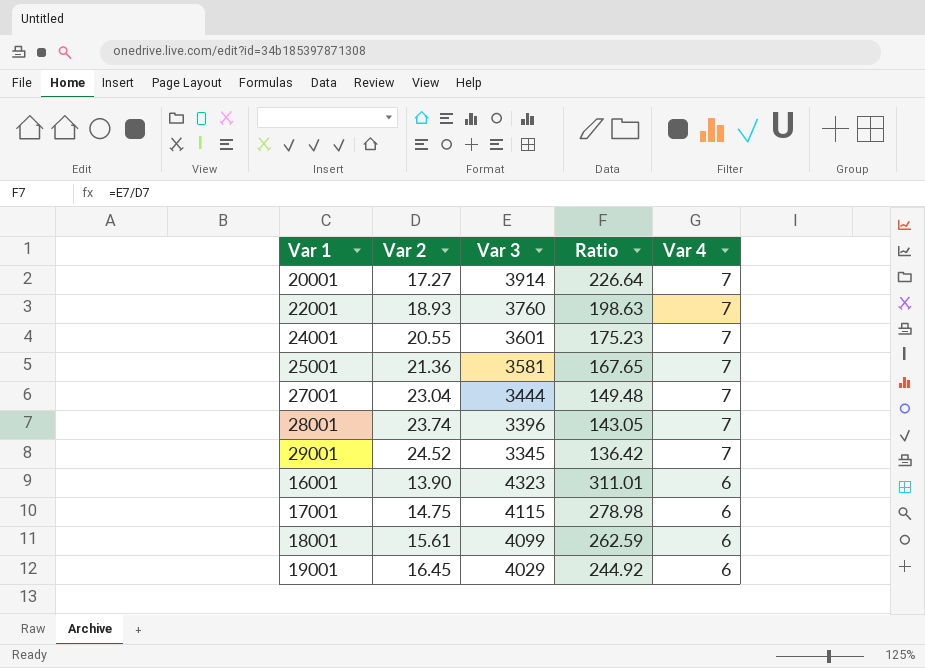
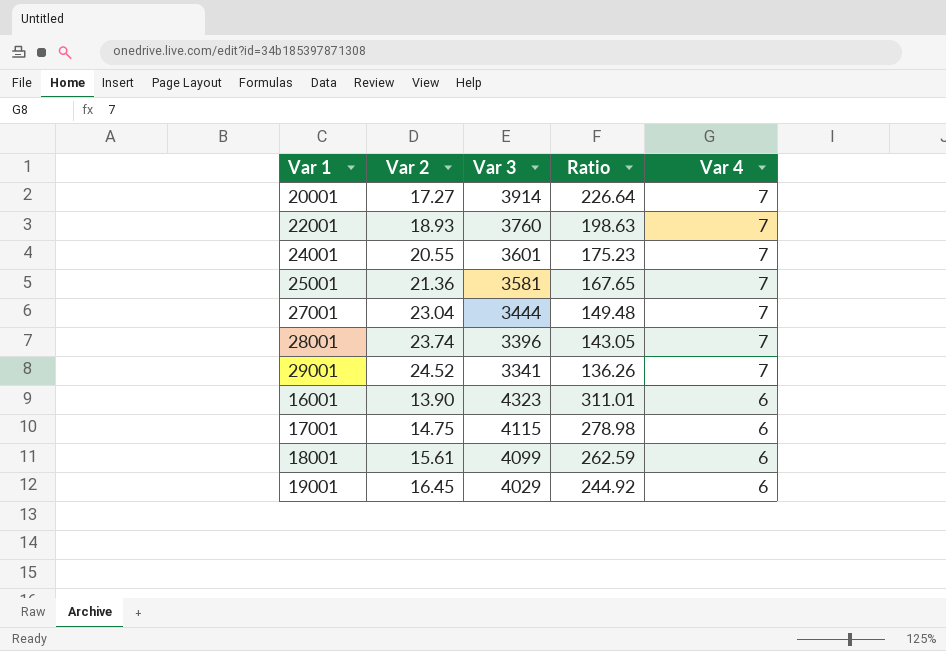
29001 | Var 3: 3345 -> 3341
29001 | Ratio: 136.42 -> 136.26

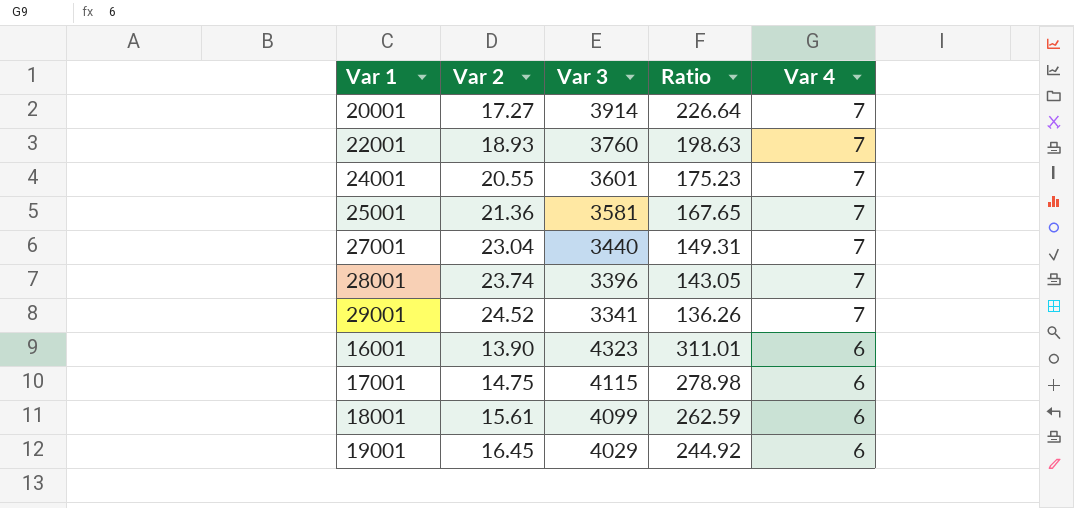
27001 | Var 3: 3444 -> 3440
27001 | Ratio: 149.48 -> 149.31

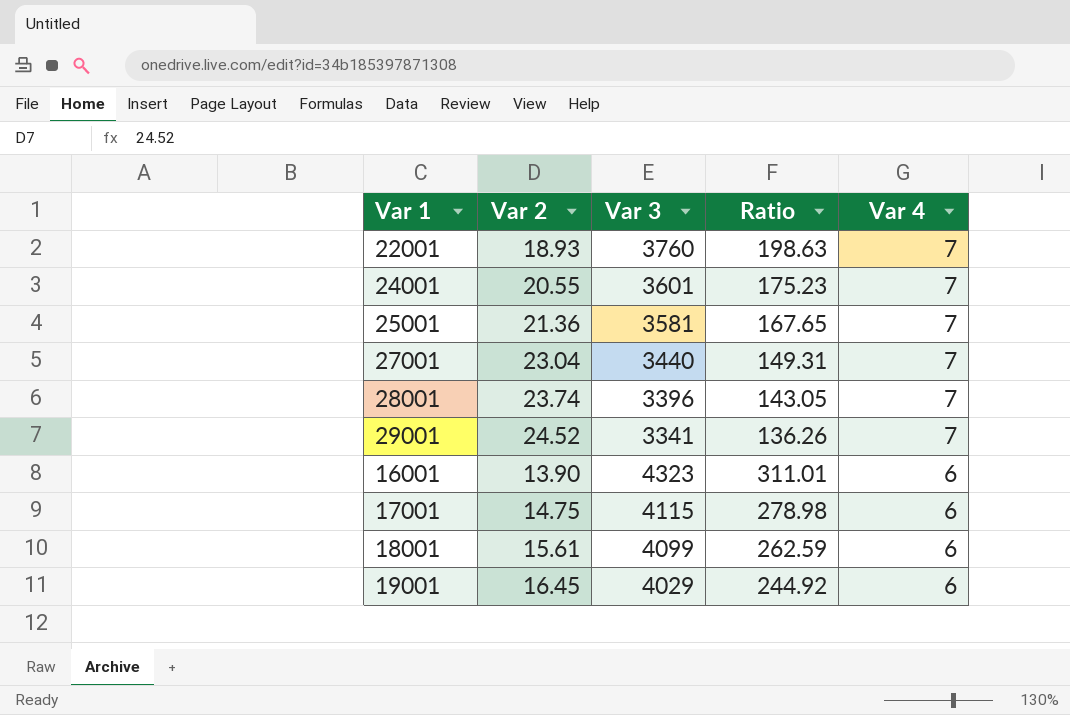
row 20001: 17.27 | 3914 | 226.64 | 7 -> none

